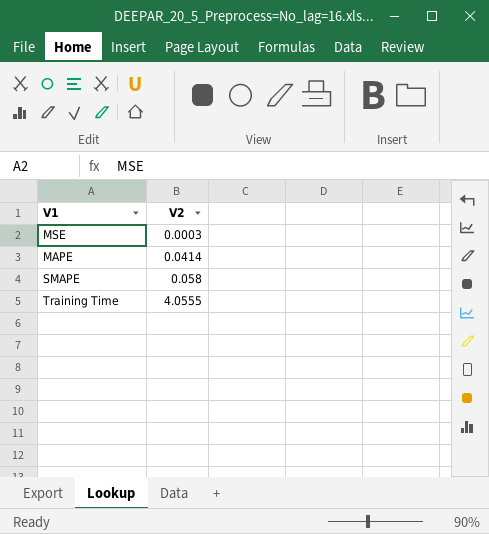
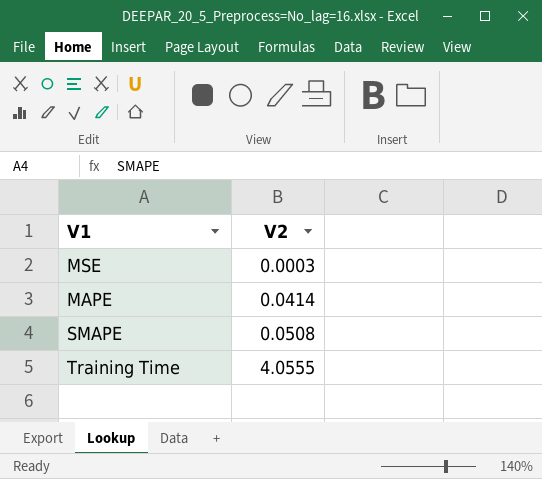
SMAPE | V2: 0.058 -> 0.0508

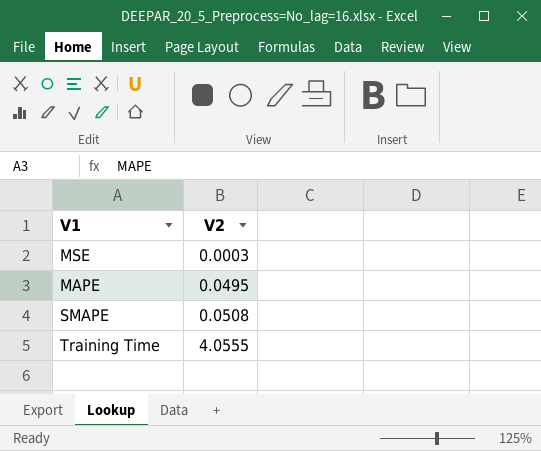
MAPE | V2: 0.0414 -> 0.0495

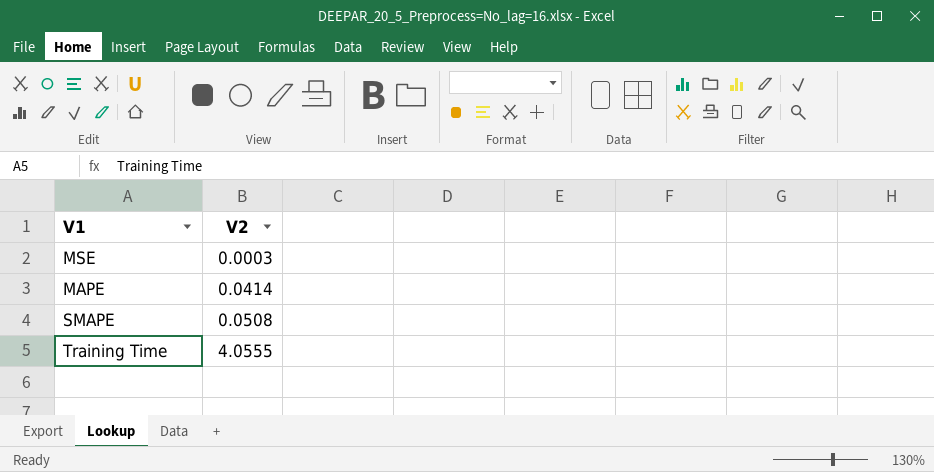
MAPE | V2: 0.0495 -> 0.0414

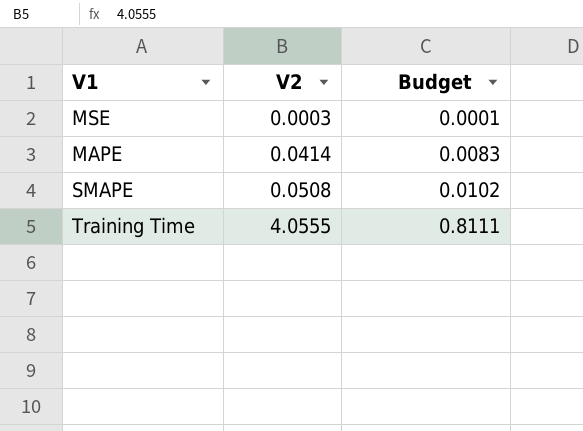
column Budget | formula: none -> [V2] * 0.2

